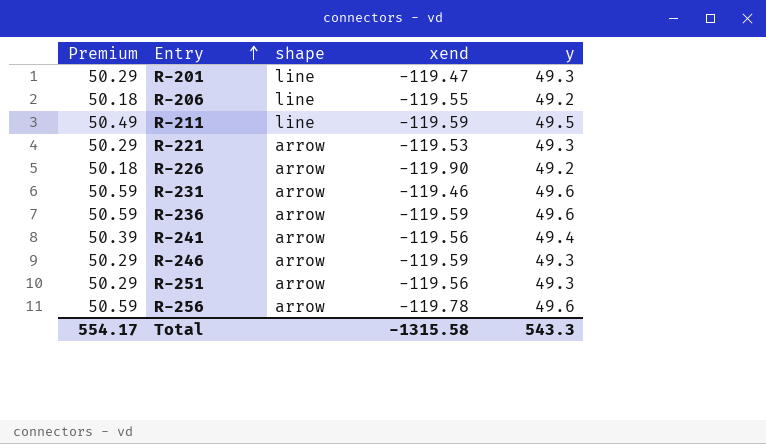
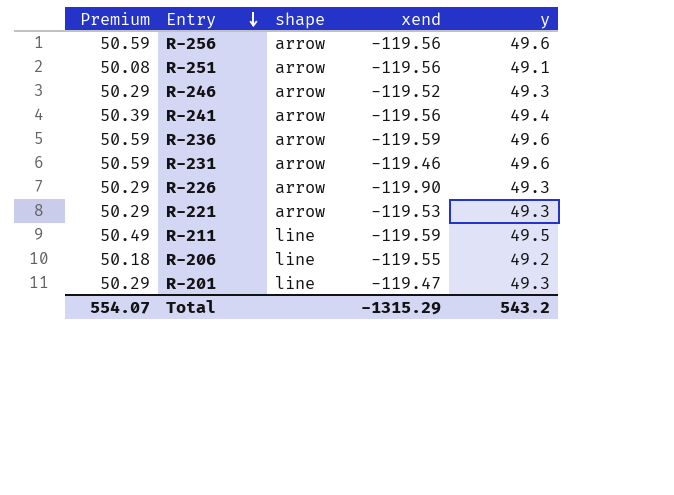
row order: Entry ascending -> Entry descending
R-256 | xend: -119.78 -> -119.56
R-251 | Premium: 50.29 -> 50.08
R-251 | y: 49.3 -> 49.1
R-246 | xend: -119.59 -> -119.52
R-226 | Premium: 50.18 -> 50.29
R-226 | y: 49.2 -> 49.3
Total | Premium: 554.17 -> 554.07
Total | xend: -1315.58 -> -1315.29
Total | y: 543.3 -> 543.2

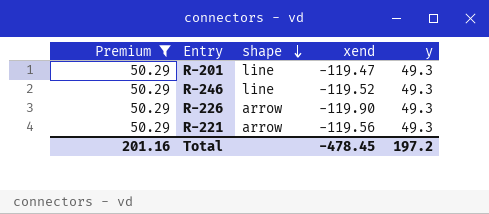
filter: none -> Premium = 50.29
row order: Entry descending -> shape descending
R-246 | shape: arrow -> line
R-221 | xend: -119.53 -> -119.56
Total | Premium: 554.07 -> 201.16
Total | xend: -1315.29 -> -478.45
Total | y: 543.2 -> 197.2

